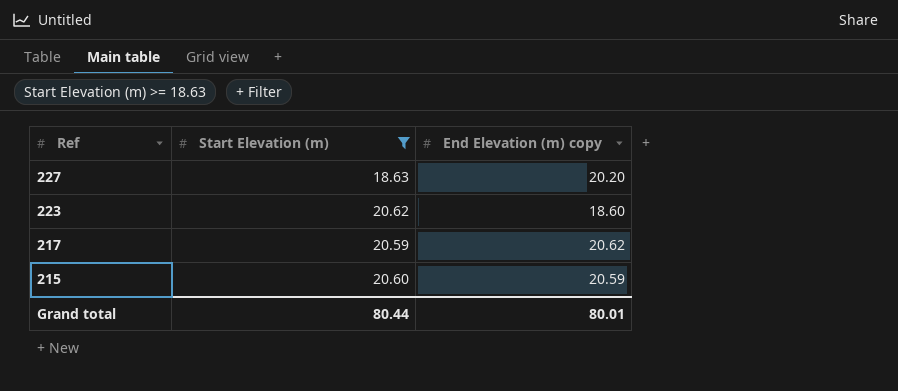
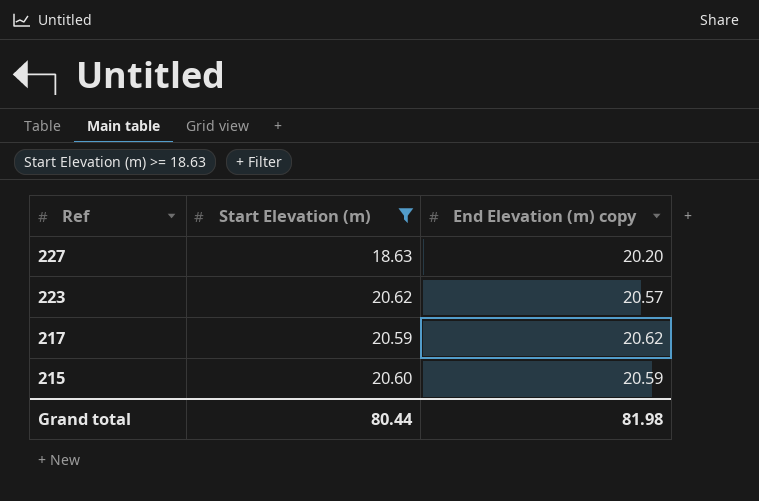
223 | End Elevation (m) copy: 18.60 -> 20.57
Grand total | End Elevation (m) copy: 80.01 -> 81.98

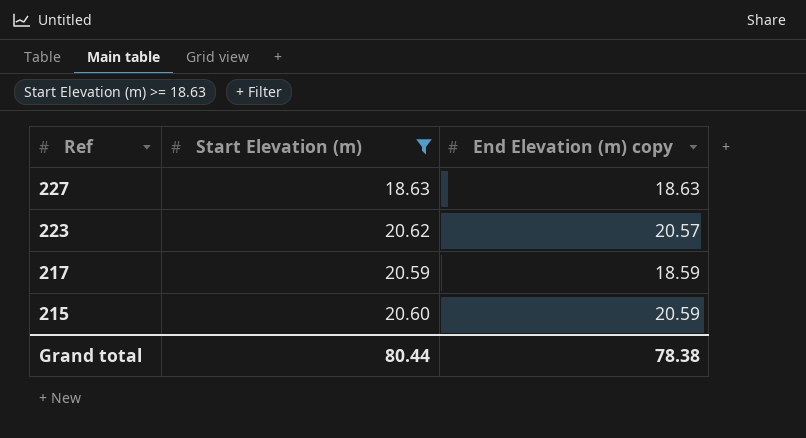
227 | End Elevation (m) copy: 20.20 -> 18.63
217 | End Elevation (m) copy: 20.62 -> 18.59
Grand total | End Elevation (m) copy: 81.98 -> 78.38

